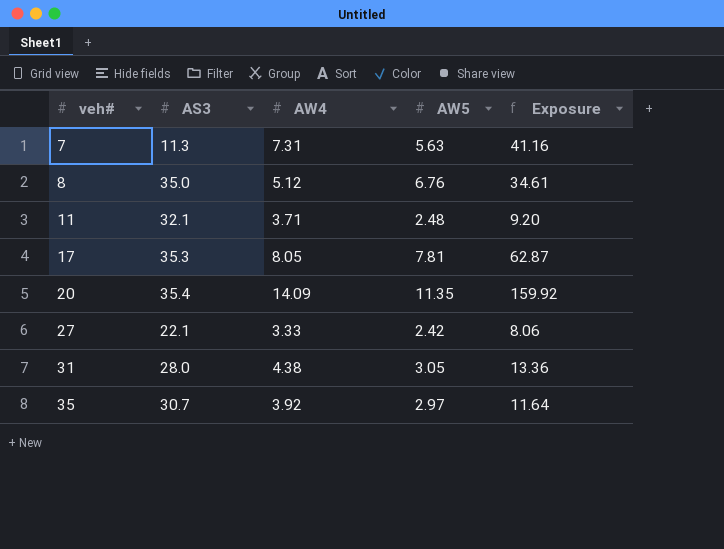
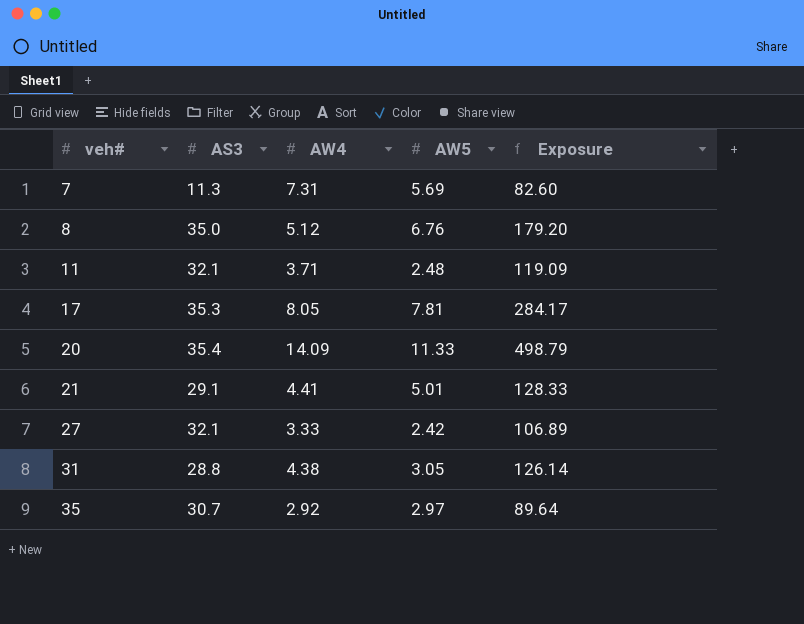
column Exposure | formula: [AW4] * [AW5] -> [AS3] * [AW4]
7 | AW5: 5.63 -> 5.69
20 | AW5: 11.35 -> 11.33
row 21: none -> 29.1 | 4.41 | 5.01 | 128.33
27 | AS3: 22.1 -> 32.1
31 | AS3: 28.0 -> 28.8
35 | AW4: 3.92 -> 2.92

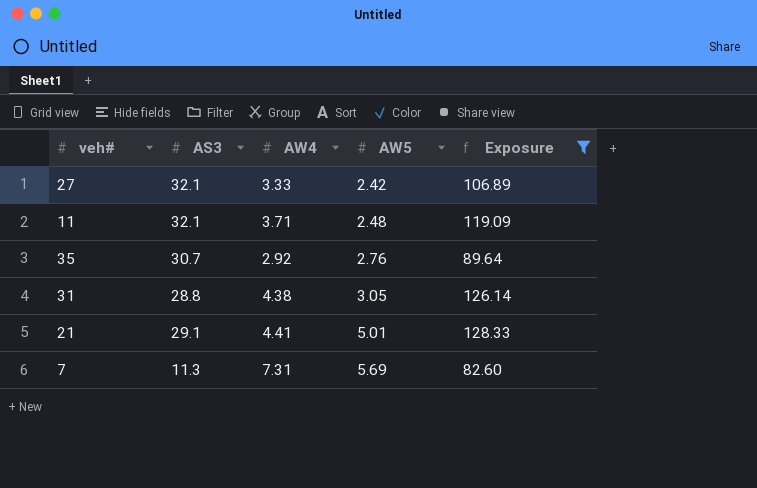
filter: none -> Exposure <= 128.33
row order: veh# ascending -> AW5 ascending
35 | AW5: 2.97 -> 2.76

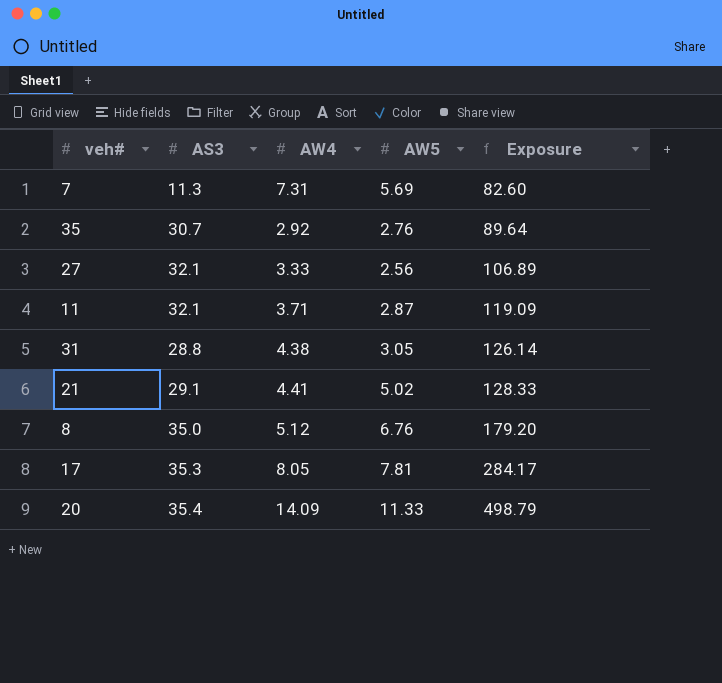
filter: Exposure <= 128.33 -> none
row order: AW5 ascending -> Exposure ascending
27 | AW5: 2.42 -> 2.56
11 | AW5: 2.48 -> 2.87
21 | AW5: 5.01 -> 5.02

